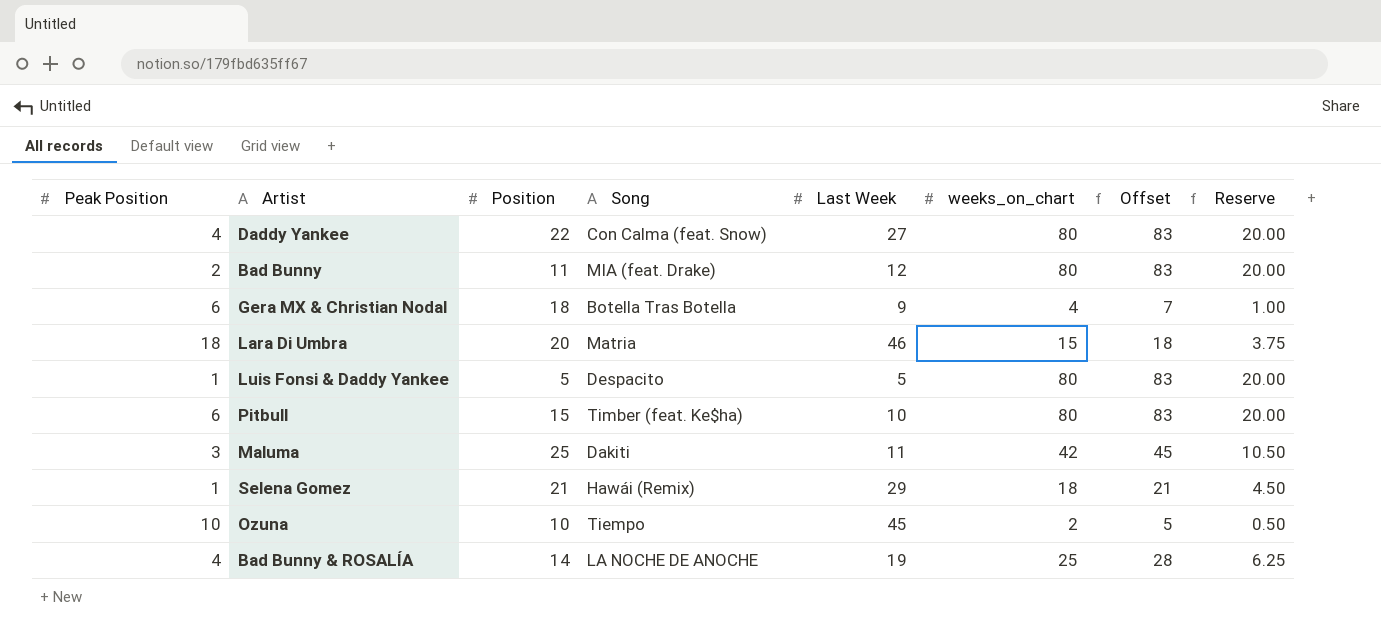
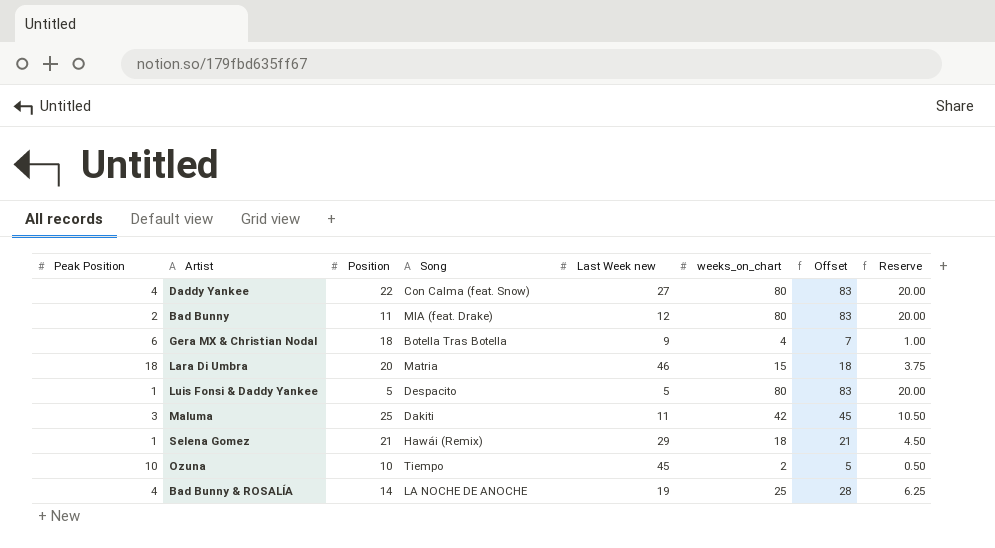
column name: Last Week -> Last Week new
row Pitbull: 6 | 15 | Timber (feat. Ke$ha) | 10 | 80 | 83 | 20.00 -> none

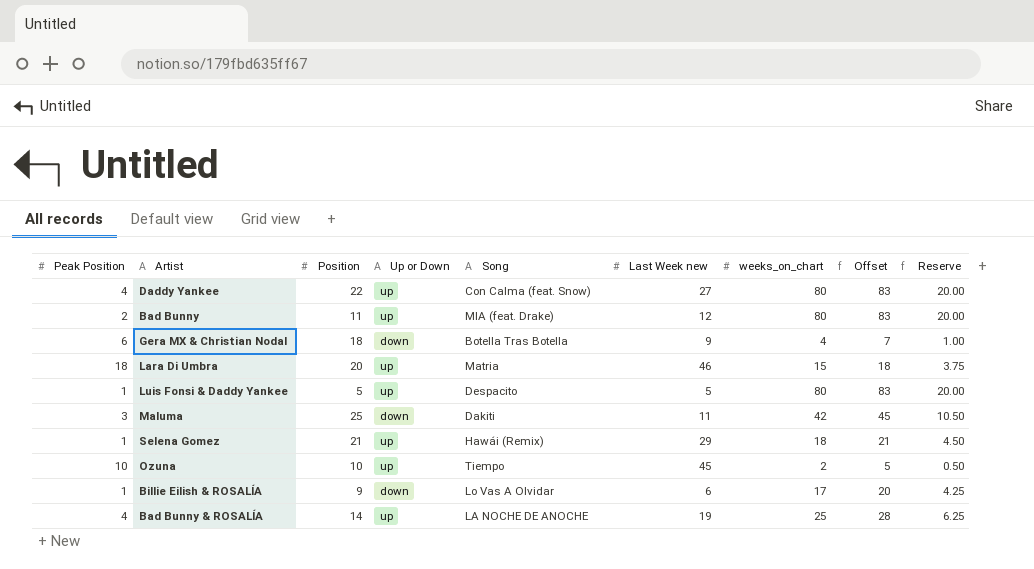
column Up or Down | position: none -> 4
row Billie Eilish & ROSALÍA: none -> 1 | 9 | down | Lo Vas A Olvidar | 6 | 17 | 20 | 4.25

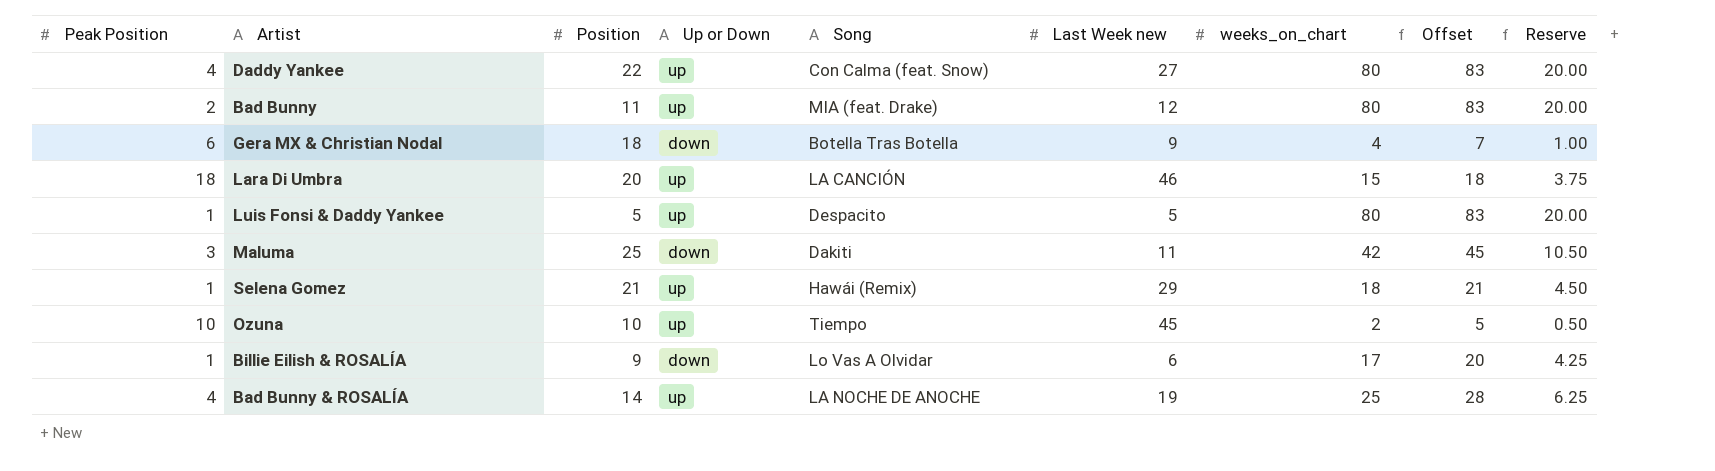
Lara Di Umbra | Song: Matria -> LA CANCIÓN

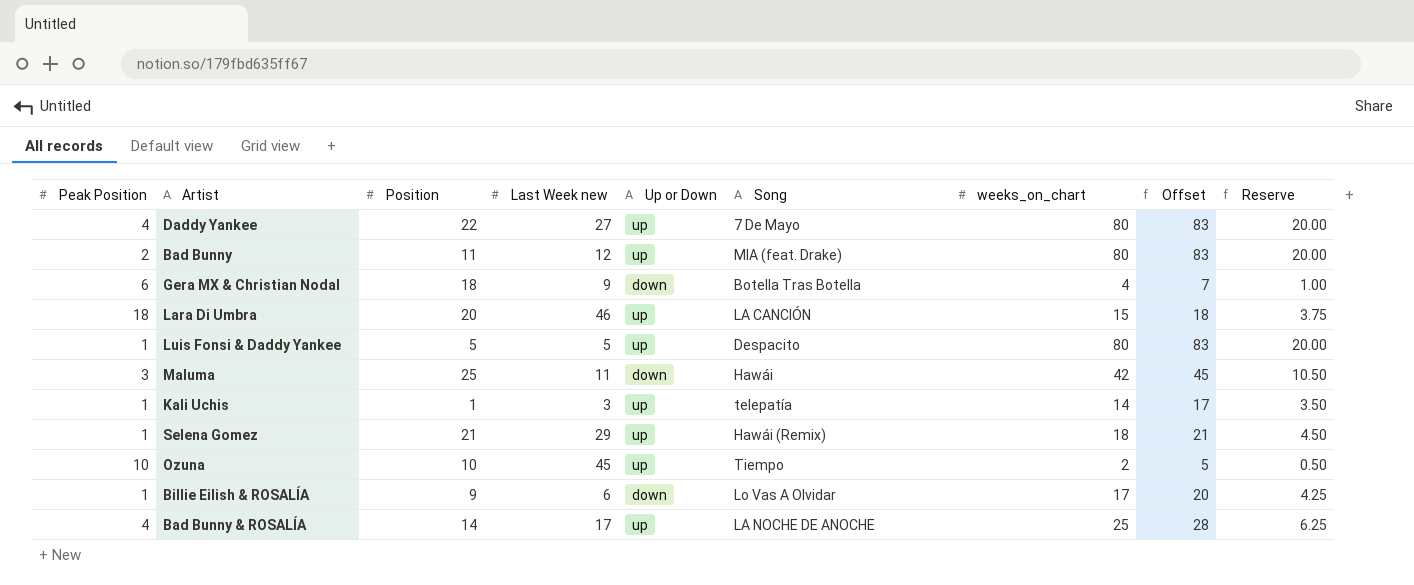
column Last Week new | position: 6 -> 4
Daddy Yankee | Song: Con Calma (feat. Snow) -> 7 De Mayo
Maluma | Song: Dakiti -> Hawái
row Kali Uchis: none -> 1 | 1 | 3 | up | telepatía | 14 | 17 | 3.50
Bad Bunny & ROSALÍA | Last Week new: 19 -> 17

